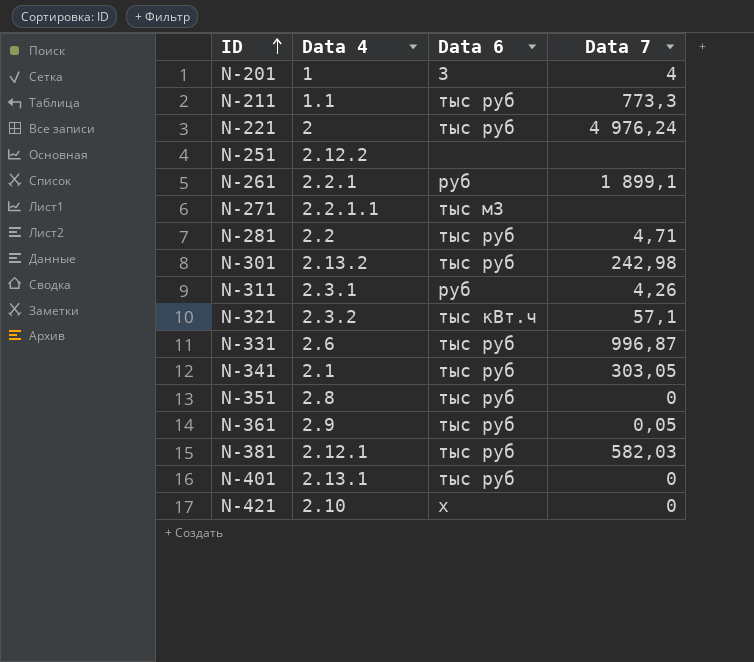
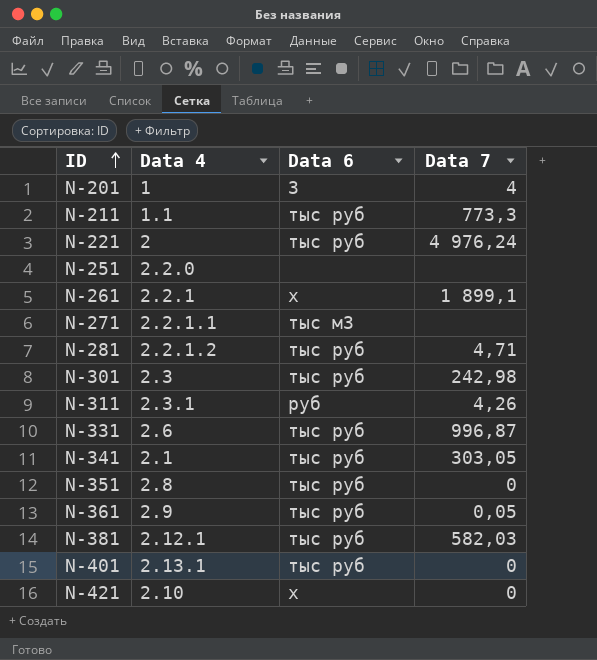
row N-321: 2.3.2 | тыс кВт.ч | 57,1 -> none
N-251 | Data 4: 2.12.2 -> 2.2.0
N-261 | Data 6: руб -> x
N-281 | Data 4: 2.2 -> 2.2.1.2
N-301 | Data 4: 2.13.2 -> 2.3

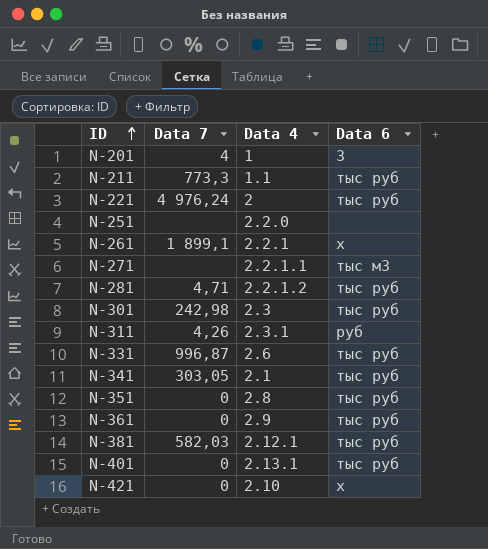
column Data 7 | position: 4 -> 2
N-361 | Data 7: 0,05 -> 0

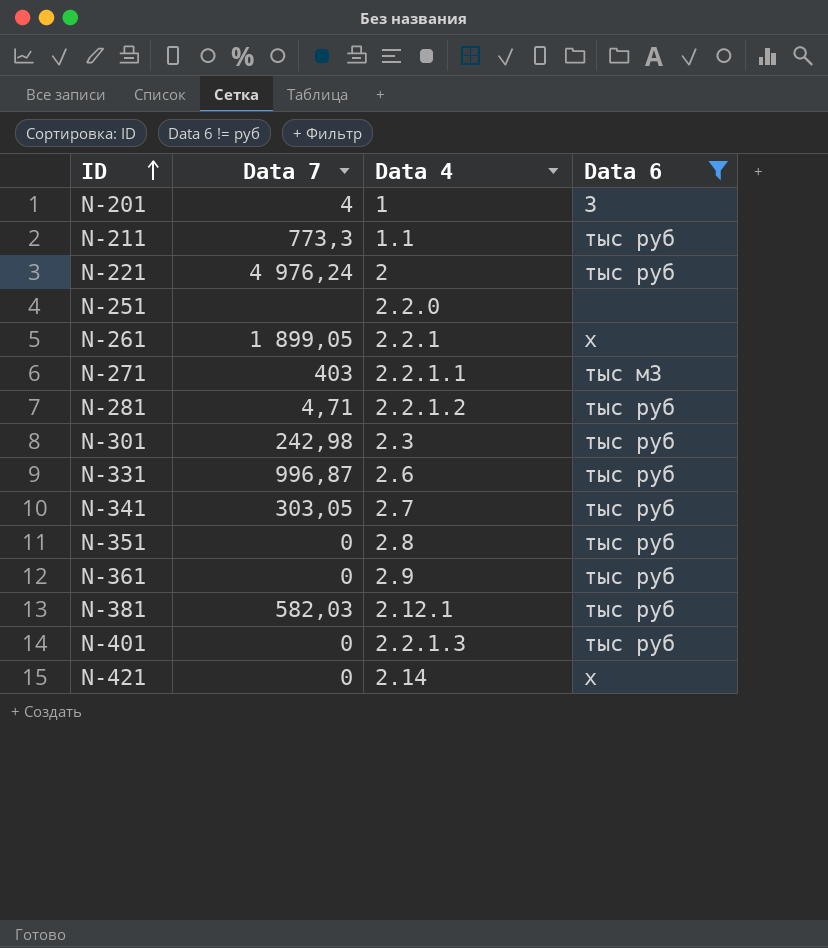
filter: none -> Data 6 != руб
N-261 | Data 7: 1 899,1 -> 1 899,05
N-271 | Data 7: none -> 403
N-341 | Data 4: 2.1 -> 2.7
N-401 | Data 4: 2.13.1 -> 2.2.1.3
N-421 | Data 4: 2.10 -> 2.14

